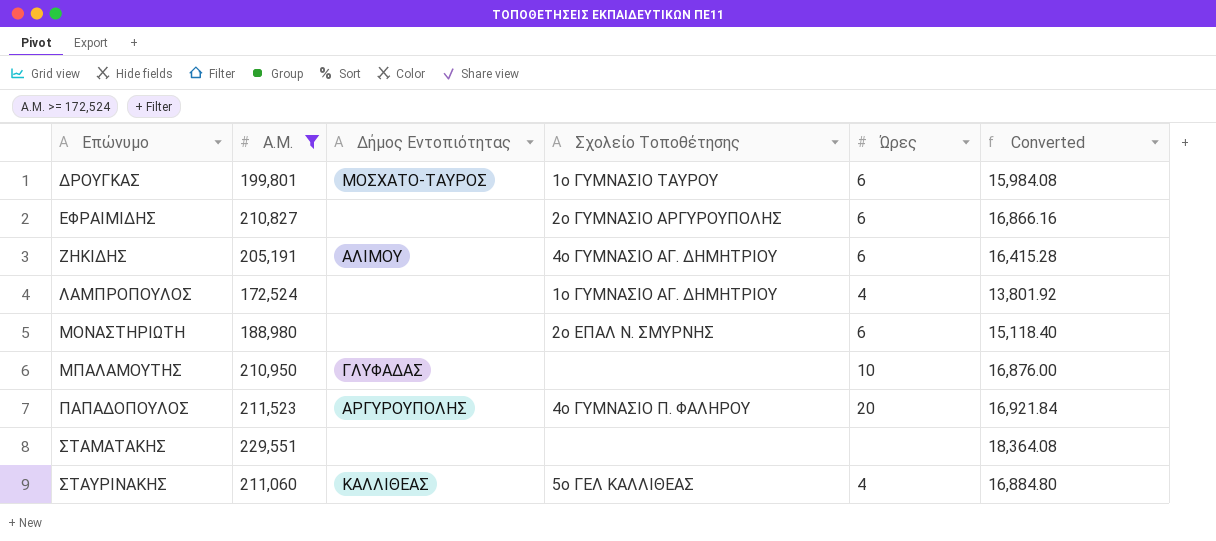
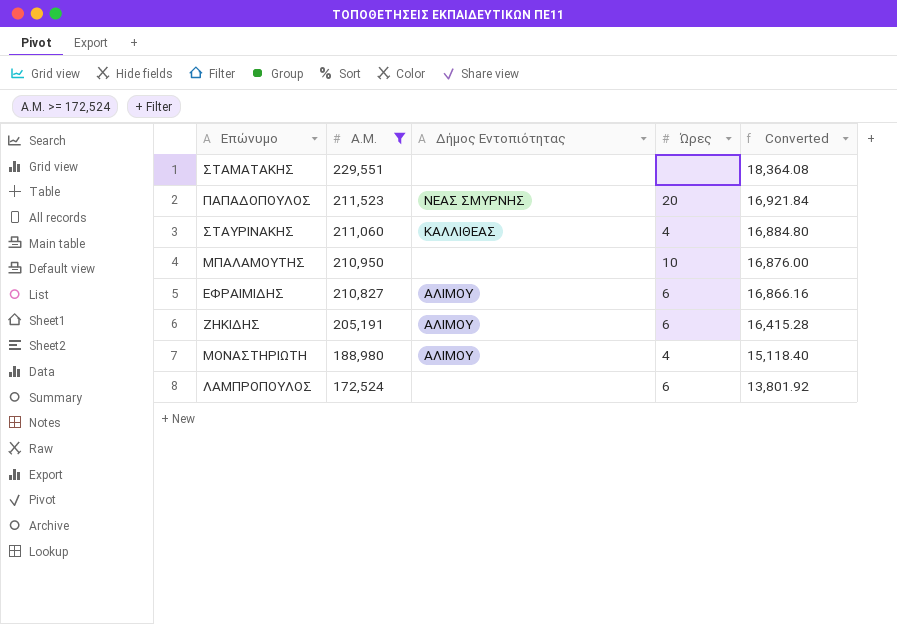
row order: Επώνυμο ascending -> Α.Μ. descending
column Σχολείο Τοποθέτησης | position: 4 -> none
row ΔΡΟΥΓΚΑΣ: 199,801 | ΜΟΣΧΑΤΟ-ΤΑΥΡΟΣ | 1ο ΓΥΜΝΑΣΙΟ ΤΑΥΡΟΥ | 6 | 15,984.08 -> none
ΠΑΠΑΔΟΠΟΥΛΟΣ | Δήμος Εντοπιότητας: ΑΡΓΥΡΟΥΠΟΛΗΣ -> ΝΕΑΣ ΣΜΥΡΝΗΣ
ΜΠΑΛΑΜΟΥΤΗΣ | Δήμος Εντοπιότητας: ΓΛΥΦΑΔΑΣ -> none
ΕΦΡΑΙΜΙΔΗΣ | Δήμος Εντοπιότητας: none -> ΑΛΙΜΟΥ
ΜΟΝΑΣΤΗΡΙΩΤΗ | Δήμος Εντοπιότητας: none -> ΑΛΙΜΟΥ
ΜΟΝΑΣΤΗΡΙΩΤΗ | Ώρες: 6 -> 4
ΛΑΜΠΡΟΠΟΥΛΟΣ | Ώρες: 4 -> 6

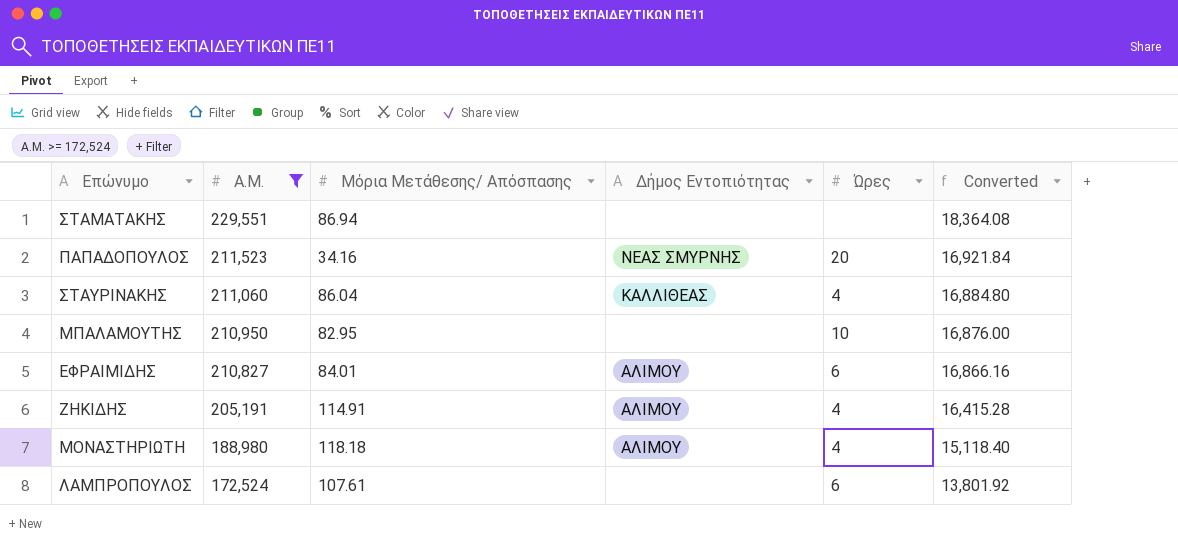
column Μόρια Μετάθεσης/ Απόσπασης | position: none -> 3
ΖΗΚΙΔΗΣ | Ώρες: 6 -> 4

